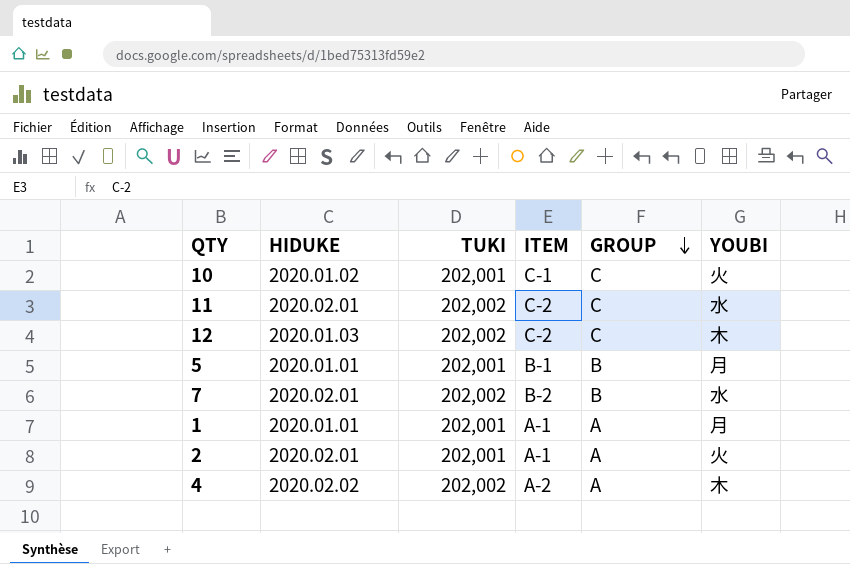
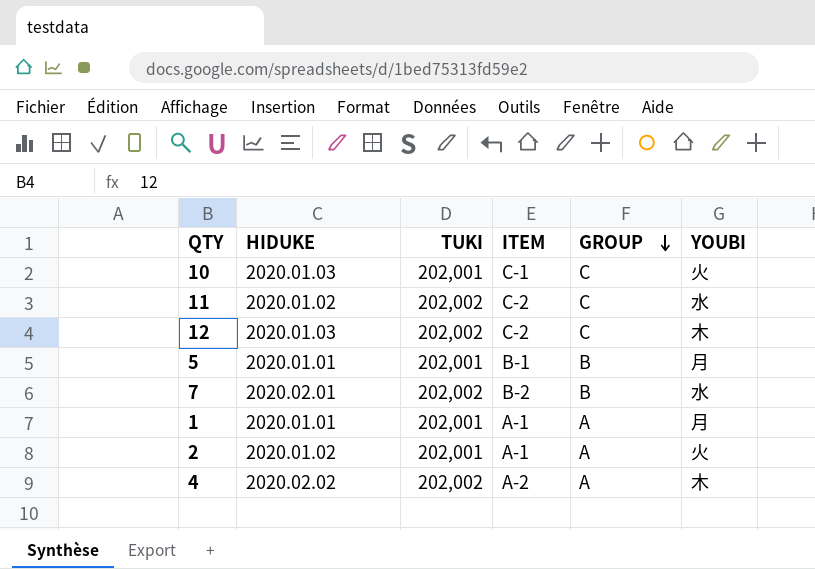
10 | HIDUKE: 2020.01.02 -> 2020.01.03
11 | HIDUKE: 2020.02.01 -> 2020.01.02
2 | HIDUKE: 2020.02.01 -> 2020.01.02

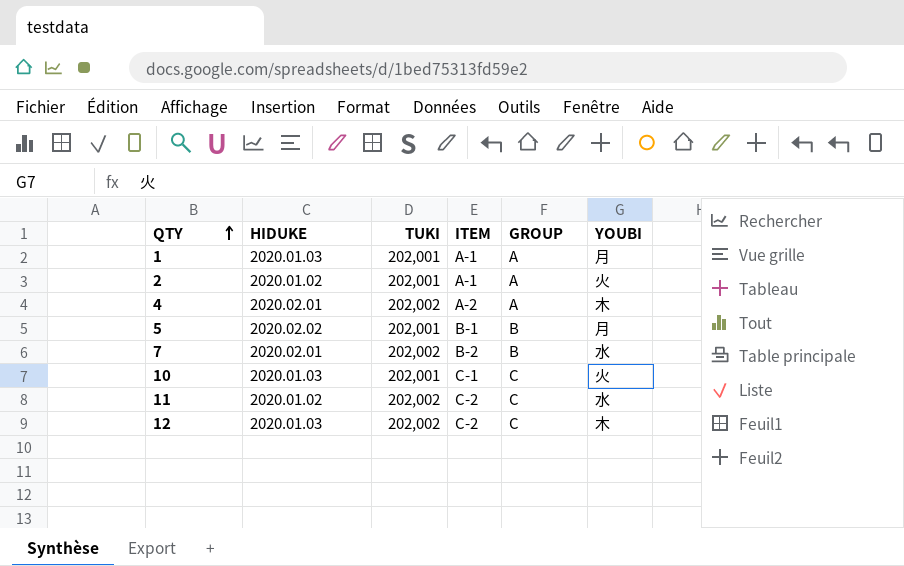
row order: GROUP descending -> QTY ascending
1 | HIDUKE: 2020.01.01 -> 2020.01.03
4 | HIDUKE: 2020.02.02 -> 2020.02.01
5 | HIDUKE: 2020.01.01 -> 2020.02.02

